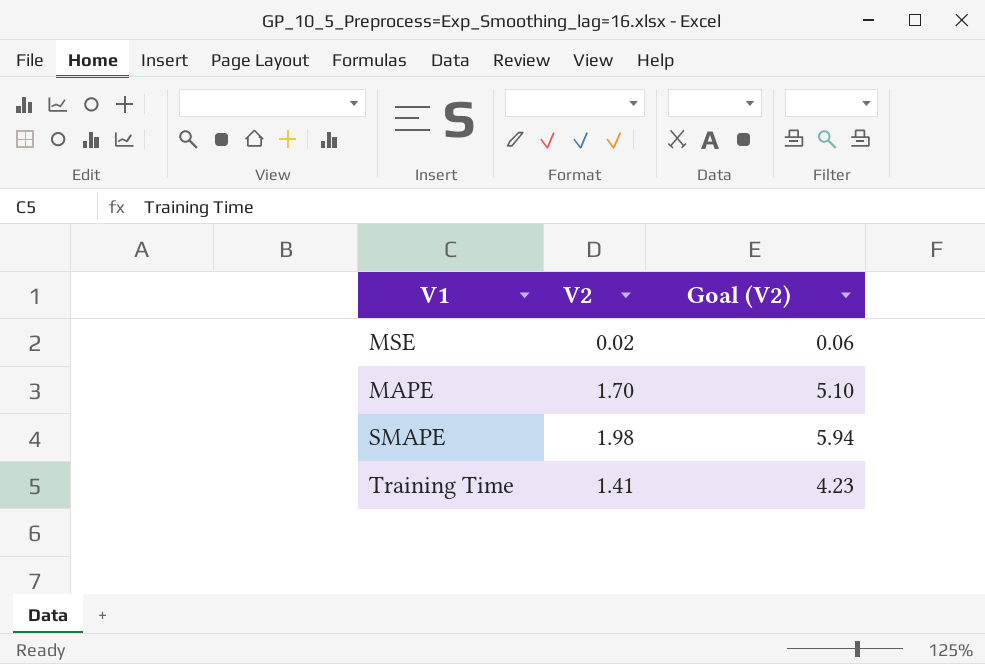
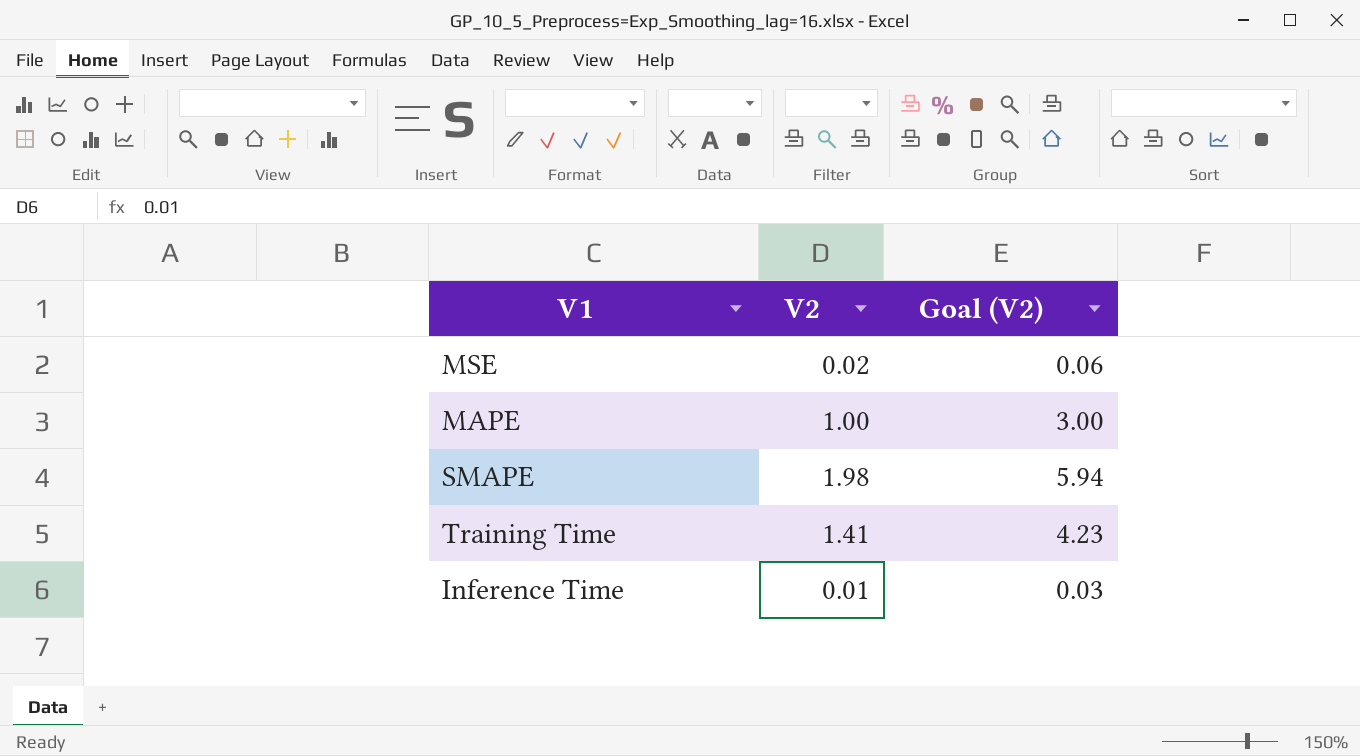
MAPE | V2: 1.70 -> 1.00
MAPE | Goal (V2): 5.10 -> 3.00
row Inference Time: none -> 0.01 | 0.03

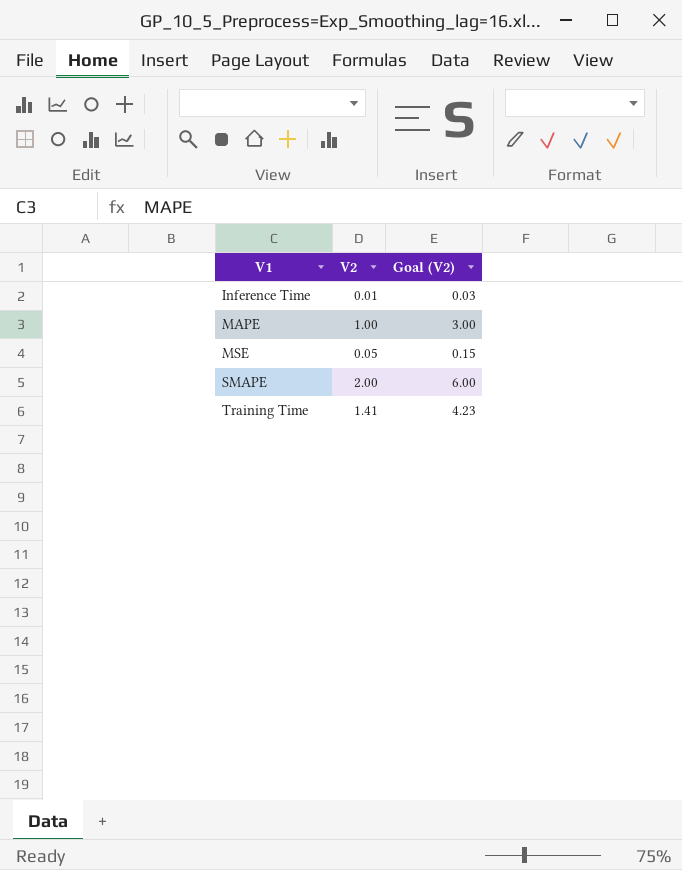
row order: none -> V1 ascending
MSE | V2: 0.02 -> 0.05
MSE | Goal (V2): 0.06 -> 0.15
SMAPE | V2: 1.98 -> 2.00
SMAPE | Goal (V2): 5.94 -> 6.00

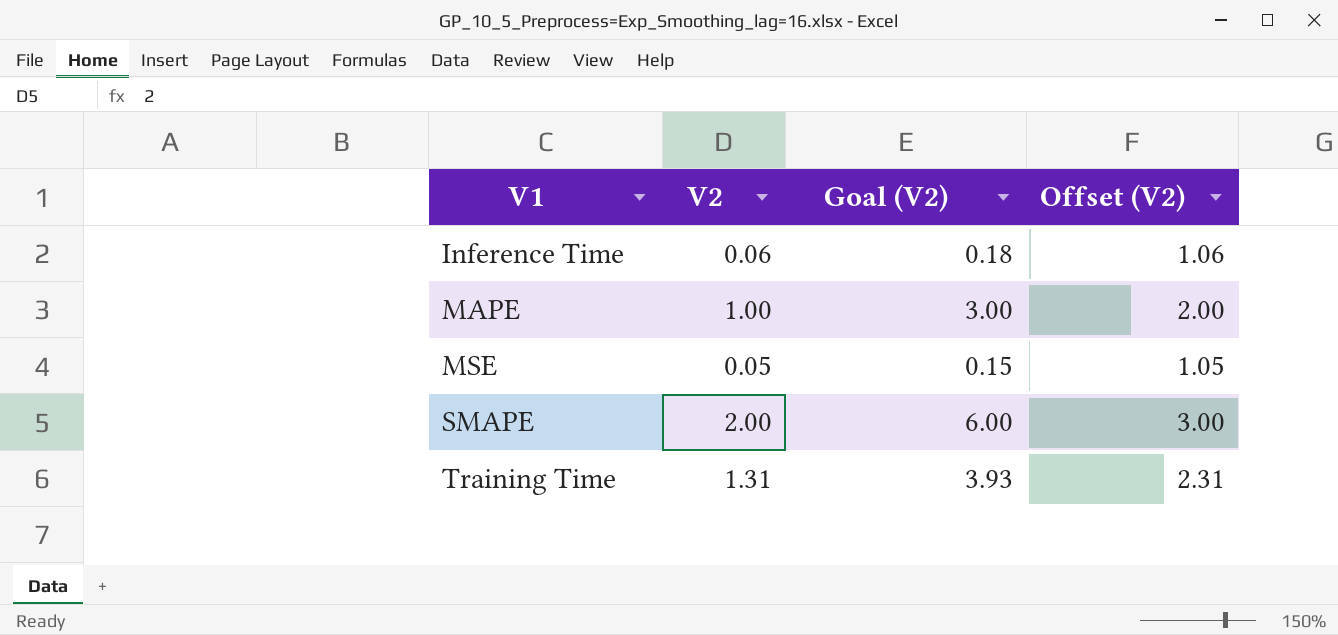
column Offset (V2) | formula: none -> [V2] + 1
Inference Time | V2: 0.01 -> 0.06
Inference Time | Goal (V2): 0.03 -> 0.18
Training Time | V2: 1.41 -> 1.31
Training Time | Goal (V2): 4.23 -> 3.93

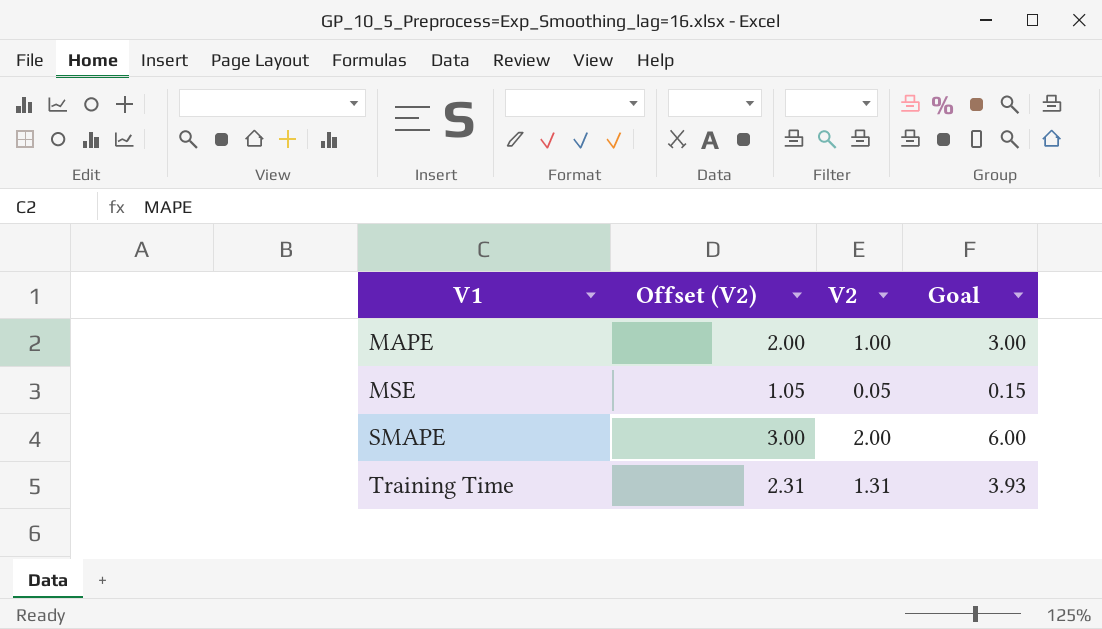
column Offset (V2) | position: 4 -> 2
column name: Goal (V2) -> Goal
row Inference Time: 0.06 | 0.18 | 1.06 -> none

